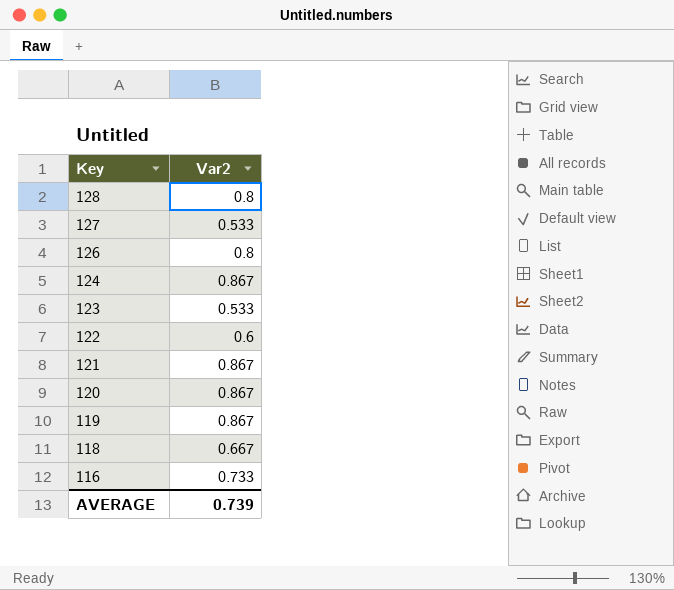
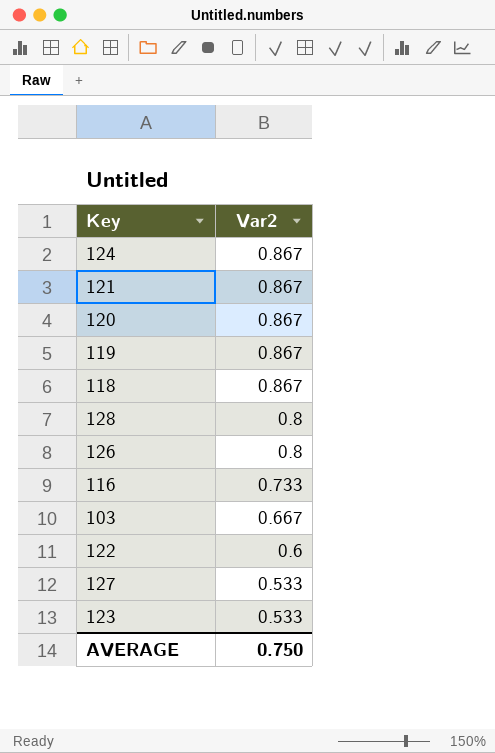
row order: Key descending -> Var2 descending
118 | Var2: 0.667 -> 0.867
row 103: none -> 0.667
AVERAGE | Var2: 0.739 -> 0.750

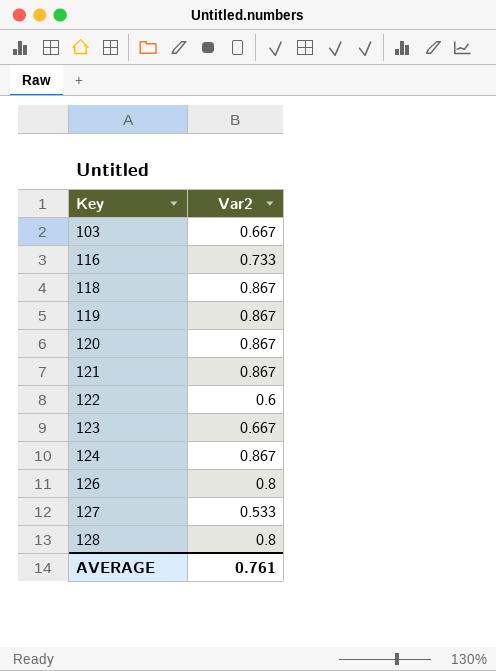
row order: Var2 descending -> Key ascending
123 | Var2: 0.533 -> 0.667
AVERAGE | Var2: 0.750 -> 0.761

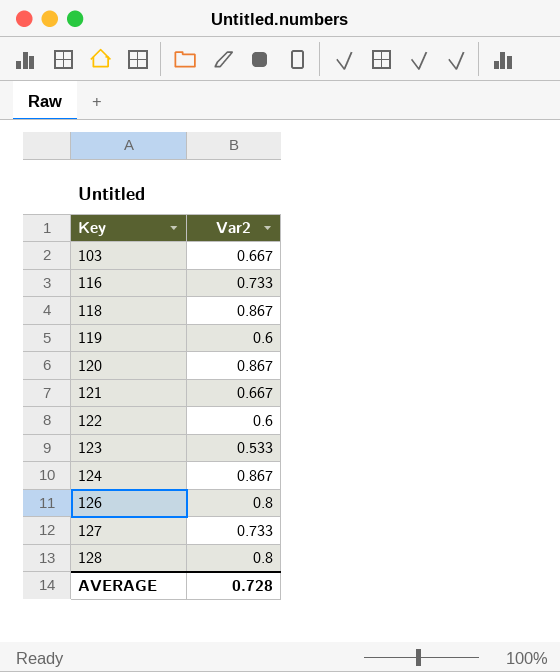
119 | Var2: 0.867 -> 0.6
121 | Var2: 0.867 -> 0.667
123 | Var2: 0.667 -> 0.533
127 | Var2: 0.533 -> 0.733
AVERAGE | Var2: 0.761 -> 0.728

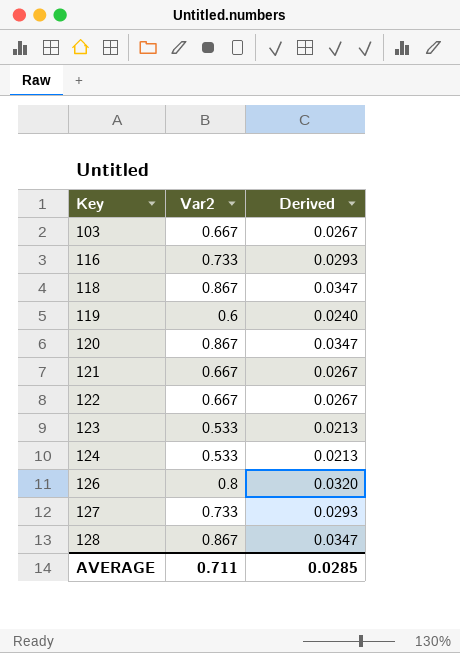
column Derived | formula: none -> [Var2] * 0.04
122 | Var2: 0.6 -> 0.667
124 | Var2: 0.867 -> 0.533
128 | Var2: 0.8 -> 0.867
AVERAGE | Var2: 0.728 -> 0.711

